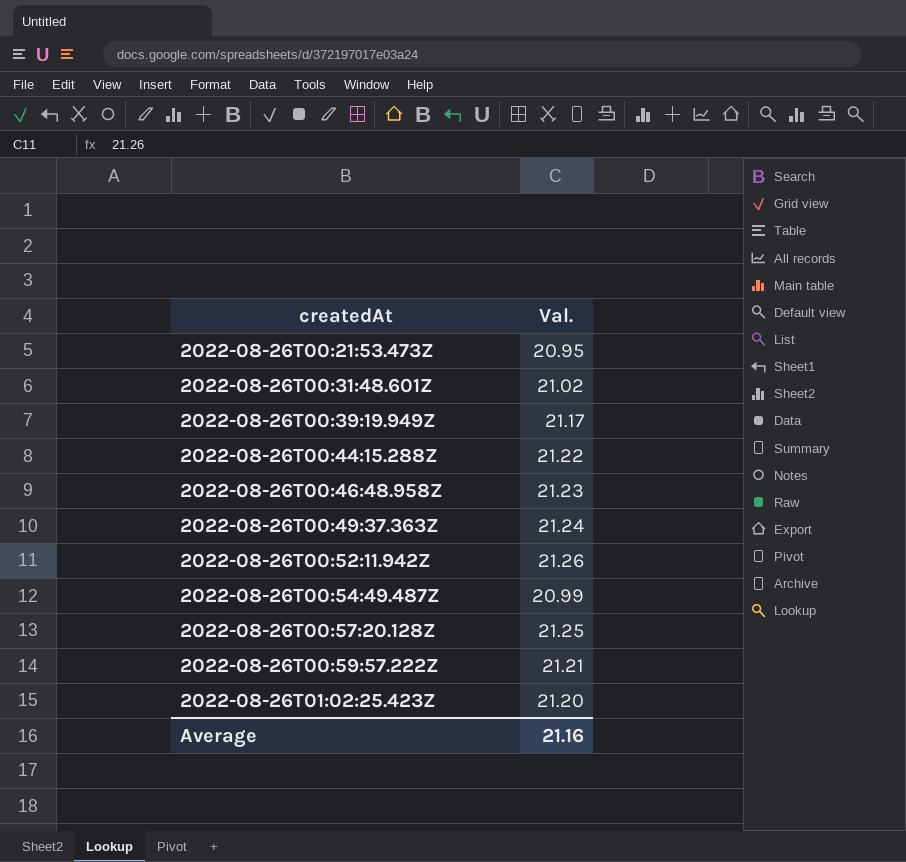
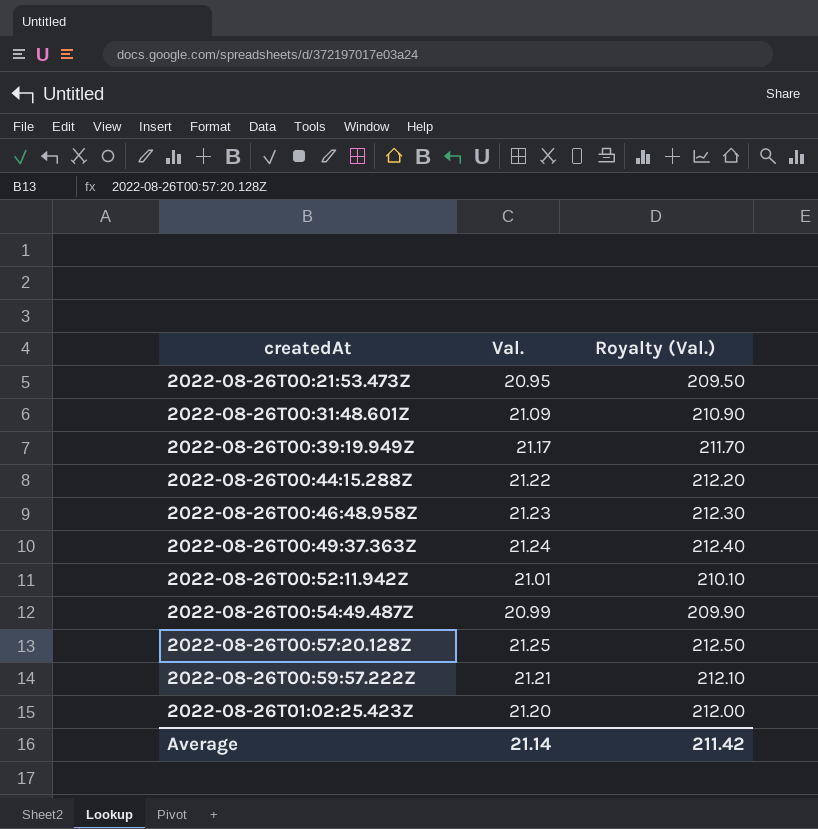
column Royalty (Val.) | formula: none -> [Val.] * 10
2022-08-26T00:31:48.601Z | Val.: 21.02 -> 21.09
2022-08-26T00:52:11.942Z | Val.: 21.26 -> 21.01
Average | Val.: 21.16 -> 21.14

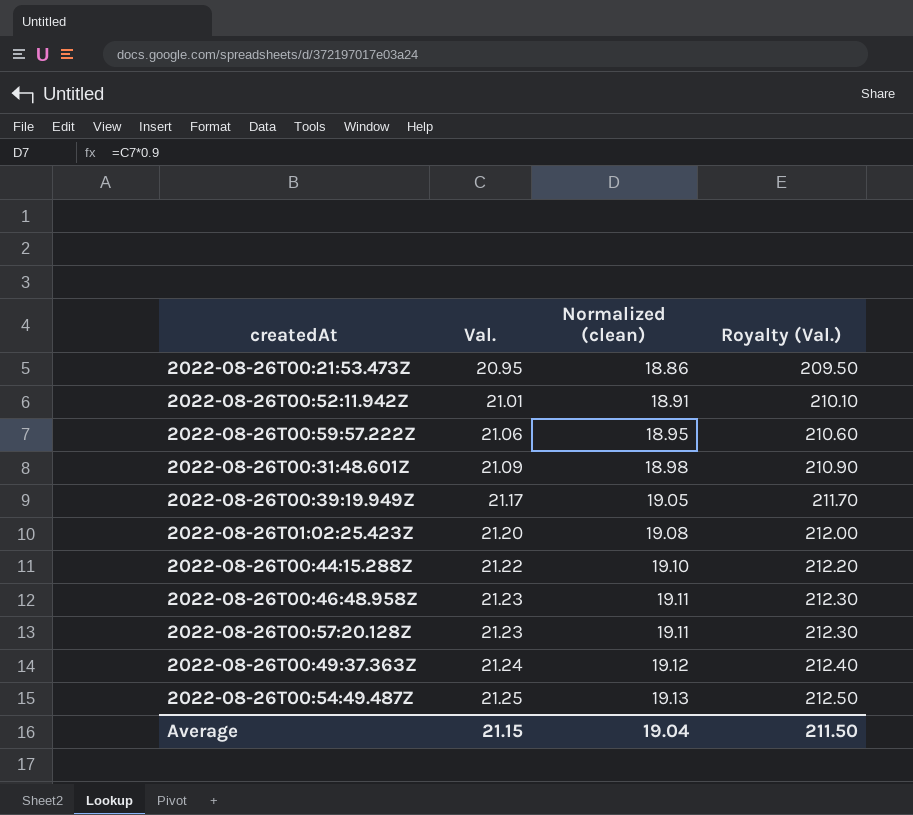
row order: createdAt ascending -> Val. ascending
column Normalized (clean) | formula: none -> [Val.] * 0.9
2022-08-26T00:59:57.222Z | Val.: 21.21 -> 21.06
2022-08-26T00:59:57.222Z | Royalty (Val.): 212.10 -> 210.60
2022-08-26T00:57:20.128Z | Val.: 21.25 -> 21.23
2022-08-26T00:57:20.128Z | Royalty (Val.): 212.50 -> 212.30
2022-08-26T00:54:49.487Z | Val.: 20.99 -> 21.25
2022-08-26T00:54:49.487Z | Royalty (Val.): 209.90 -> 212.50
Average | Val.: 21.14 -> 21.15
Average | Royalty (Val.): 211.42 -> 211.50

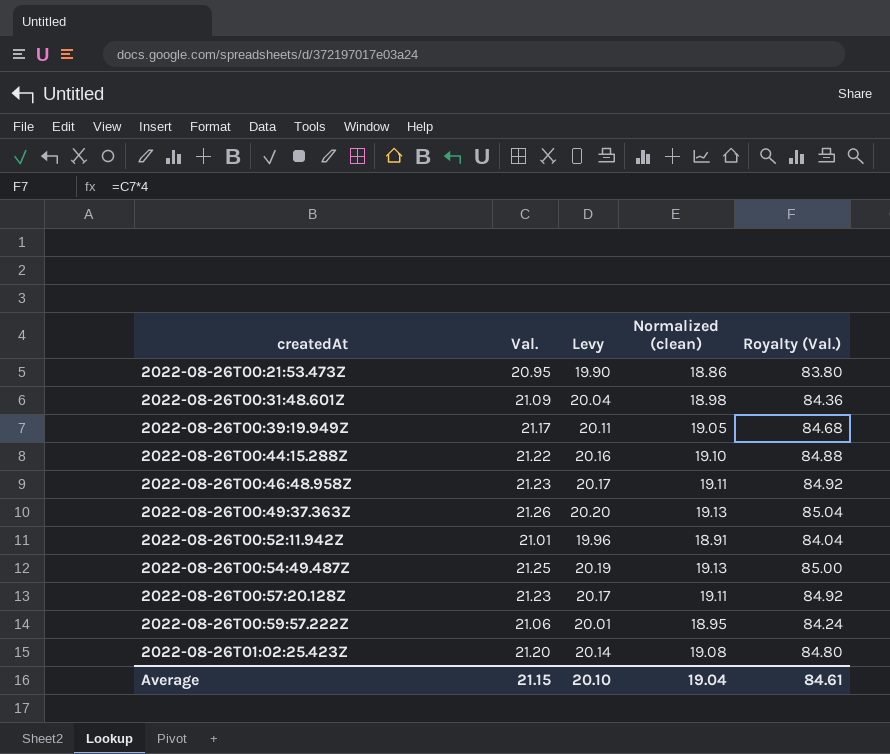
row order: Val. ascending -> createdAt ascending
column Levy | formula: none -> [Val.] * 0.95
column Royalty (Val.) | formula: [Val.] * 10 -> [Val.] * 4
2022-08-26T00:49:37.363Z | Val.: 21.24 -> 21.26
2022-08-26T00:49:37.363Z | Normalized (clean): 19.12 -> 19.13
Average | Royalty (Val.): 211.50 -> 84.61

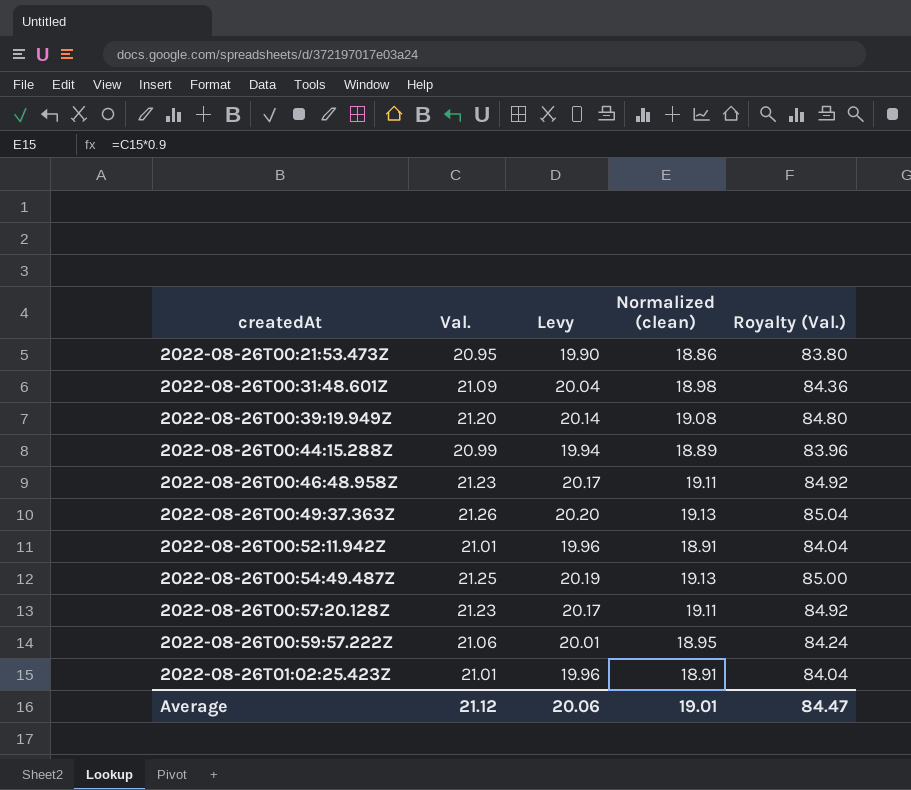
2022-08-26T00:39:19.949Z | Val.: 21.17 -> 21.20
2022-08-26T00:39:19.949Z | Levy: 20.11 -> 20.14
2022-08-26T00:39:19.949Z | Normalized (clean): 19.05 -> 19.08
2022-08-26T00:39:19.949Z | Royalty (Val.): 84.68 -> 84.80
2022-08-26T00:44:15.288Z | Val.: 21.22 -> 20.99
2022-08-26T00:44:15.288Z | Levy: 20.16 -> 19.94
2022-08-26T00:44:15.288Z | Normalized (clean): 19.10 -> 18.89
2022-08-26T00:44:15.288Z | Royalty (Val.): 84.88 -> 83.96
2022-08-26T01:02:25.423Z | Val.: 21.20 -> 21.01
2022-08-26T01:02:25.423Z | Levy: 20.14 -> 19.96
2022-08-26T01:02:25.423Z | Normalized (clean): 19.08 -> 18.91
2022-08-26T01:02:25.423Z | Royalty (Val.): 84.80 -> 84.04
Average | Val.: 21.15 -> 21.12
Average | Levy: 20.10 -> 20.06
Average | Normalized (clean): 19.04 -> 19.01
Average | Royalty (Val.): 84.61 -> 84.47

